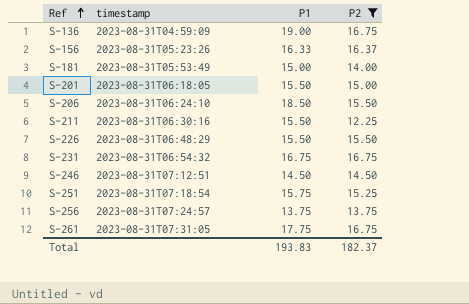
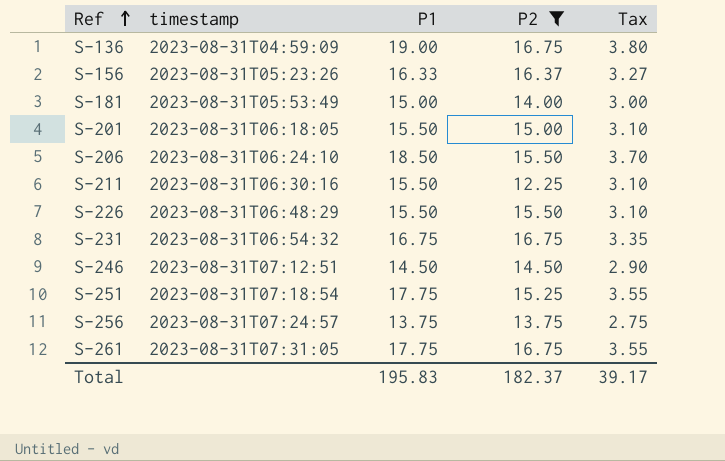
column Tax | formula: none -> [P1] * 0.2
S-251 | P1: 15.75 -> 17.75
Total | P1: 193.83 -> 195.83

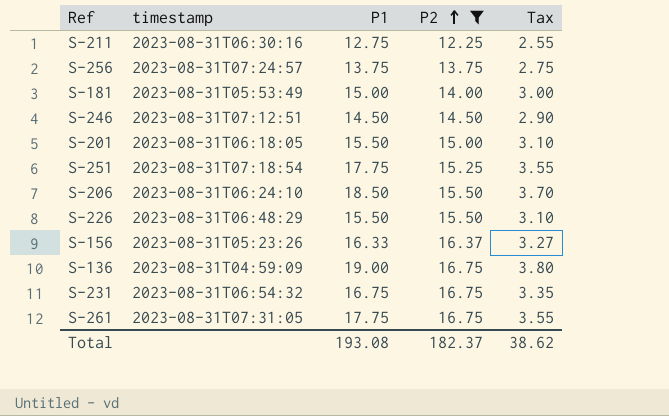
row order: Ref ascending -> P2 ascending
S-211 | P1: 15.50 -> 12.75
S-211 | Tax: 3.10 -> 2.55
Total | P1: 195.83 -> 193.08
Total | Tax: 39.17 -> 38.62

